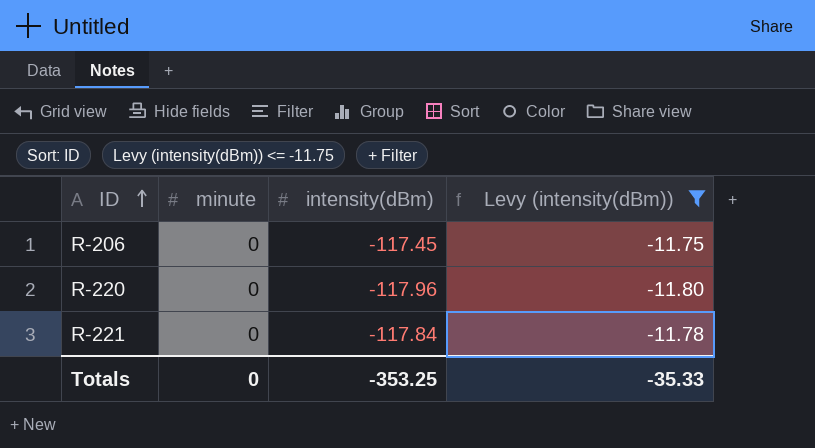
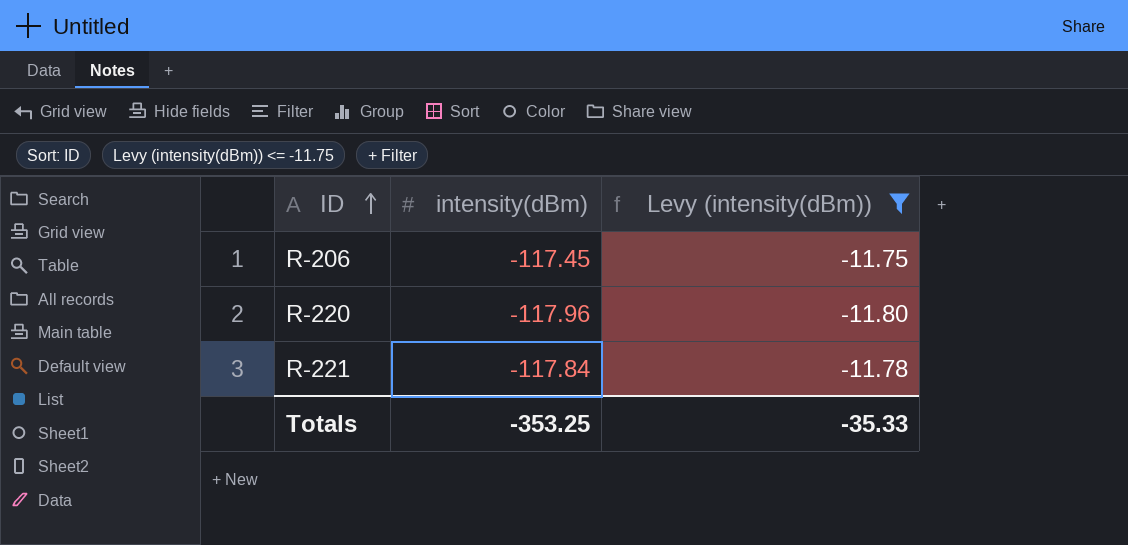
column minute | position: 2 -> none

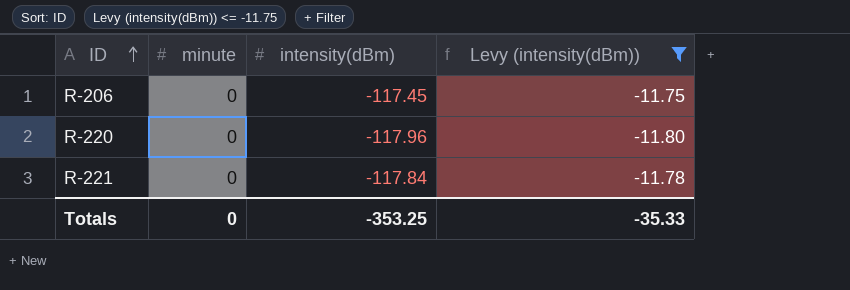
column minute | position: none -> 2

